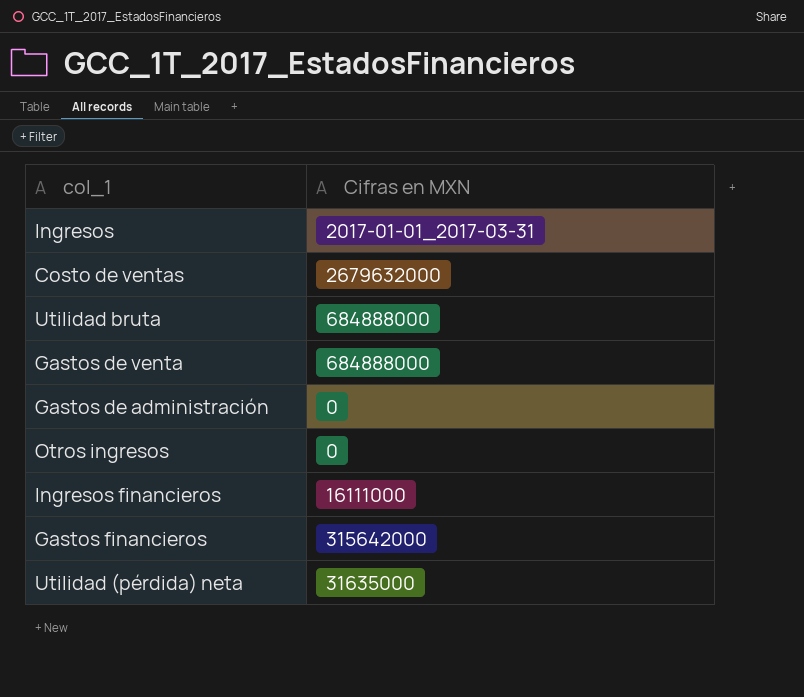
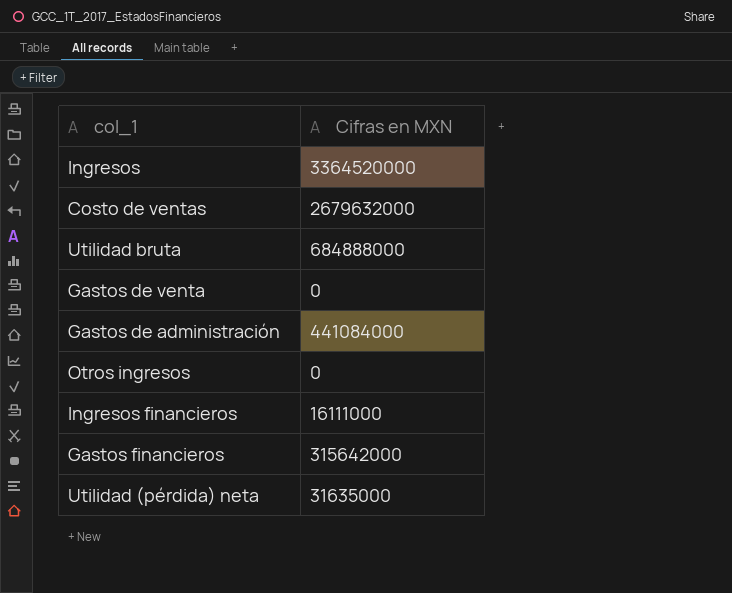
Ingresos | Cifras en MXN: 2017-01-01_2017-03-31 -> 3364520000
Gastos de venta | Cifras en MXN: 684888000 -> 0
Gastos de administración | Cifras en MXN: 0 -> 441084000

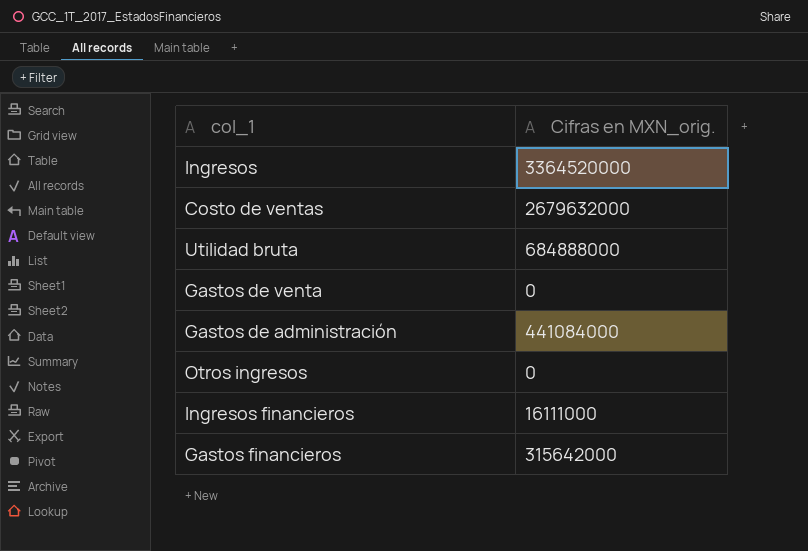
column name: Cifras en MXN -> Cifras en MXN_orig.
row Utilidad (pérdida) neta: 31635000 -> none

